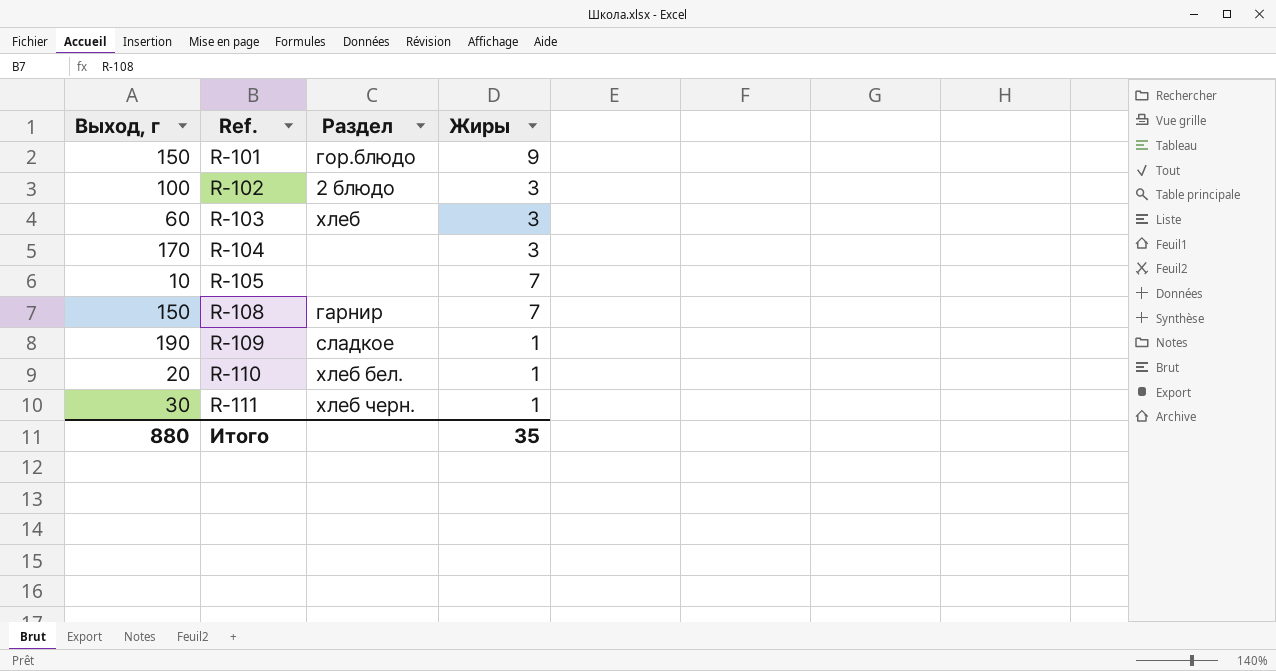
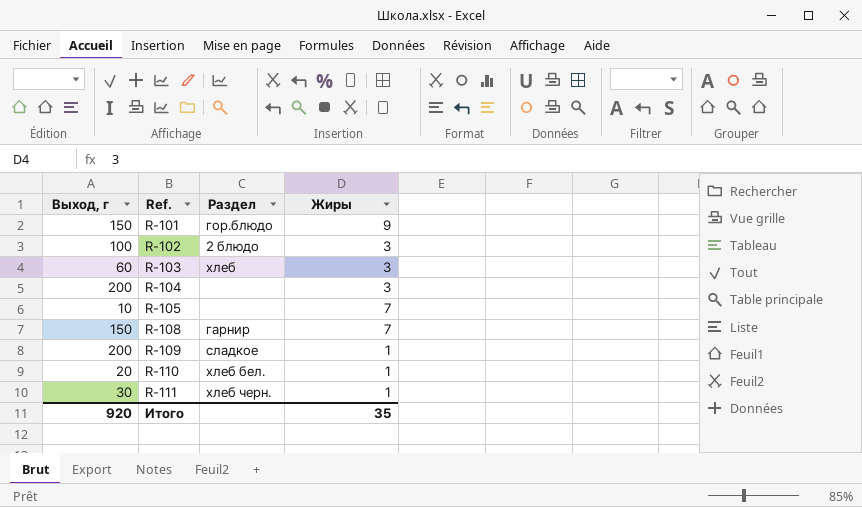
R-104 | Выход, г: 170 -> 200
R-109 | Выход, г: 190 -> 200
Итого | Выход, г: 880 -> 920

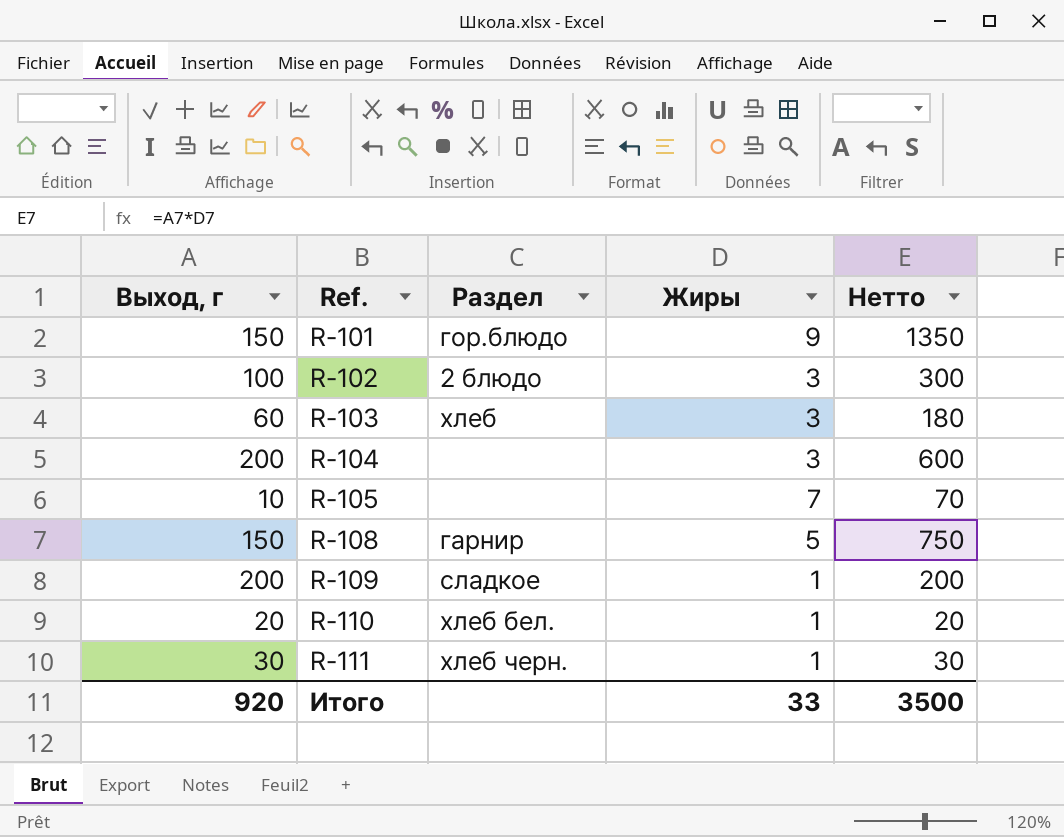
column Нетто | formula: none -> [Выход, г] * [Жиры]
R-108 | Жиры: 7 -> 5
Итого | Жиры: 35 -> 33

